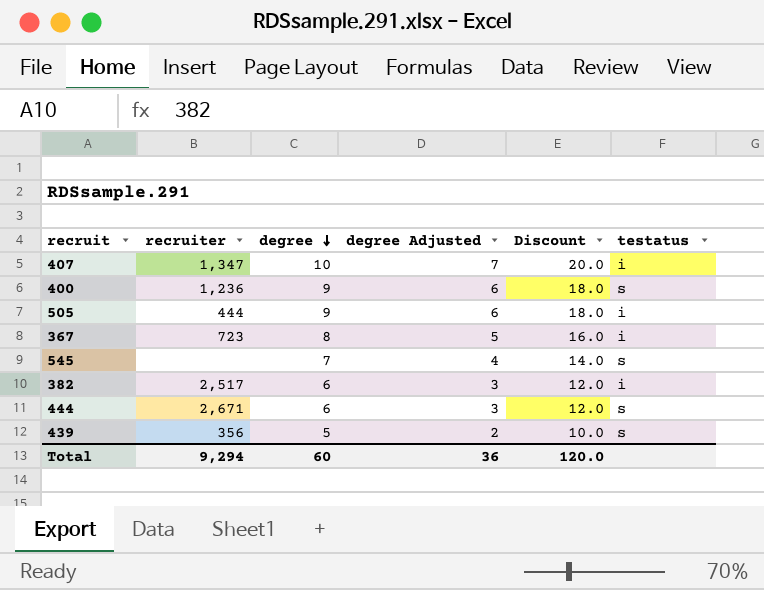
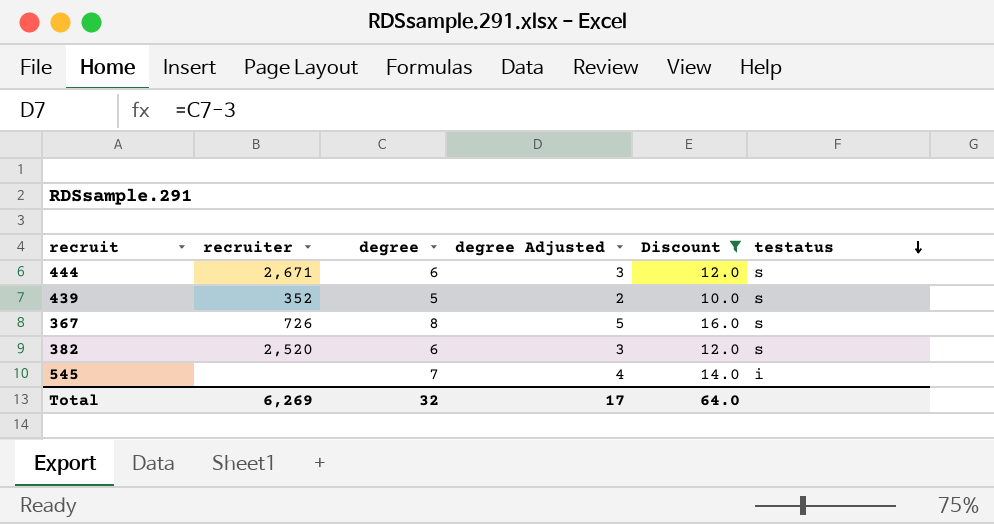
filter: none -> Discount <= 16.0
row order: degree descending -> testatus descending
439 | recruiter: 356 -> 352
367 | recruiter: 723 -> 726
367 | testatus: i -> s
382 | recruiter: 2,517 -> 2,520
382 | testatus: i -> s
545 | testatus: s -> i
Total | recruiter: 9,294 -> 6,269
Total | degree: 60 -> 32
Total | degree Adjusted: 36 -> 17
Total | Discount: 120.0 -> 64.0

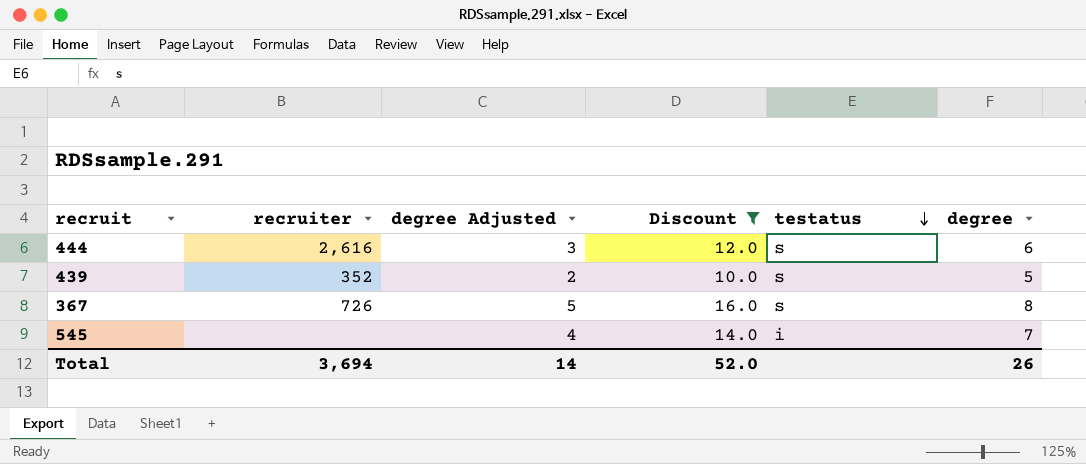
column degree | position: 3 -> 6
row 382: 2,520 | 6 | 3 | 12.0 | s -> none
444 | recruiter: 2,671 -> 2,616
Total | recruiter: 6,269 -> 3,694
Total | degree Adjusted: 17 -> 14
Total | Discount: 64.0 -> 52.0
Total | degree: 32 -> 26

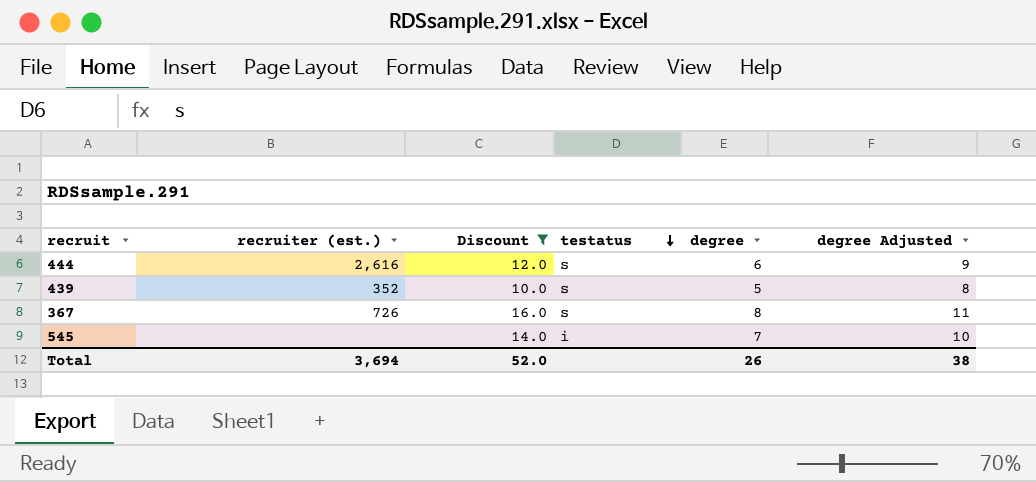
column name: recruiter -> recruiter (est.)
column degree Adjusted | formula: [degree] - 3 -> [degree] + 3
column degree Adjusted | position: 3 -> 6
Total | degree Adjusted: 14 -> 38

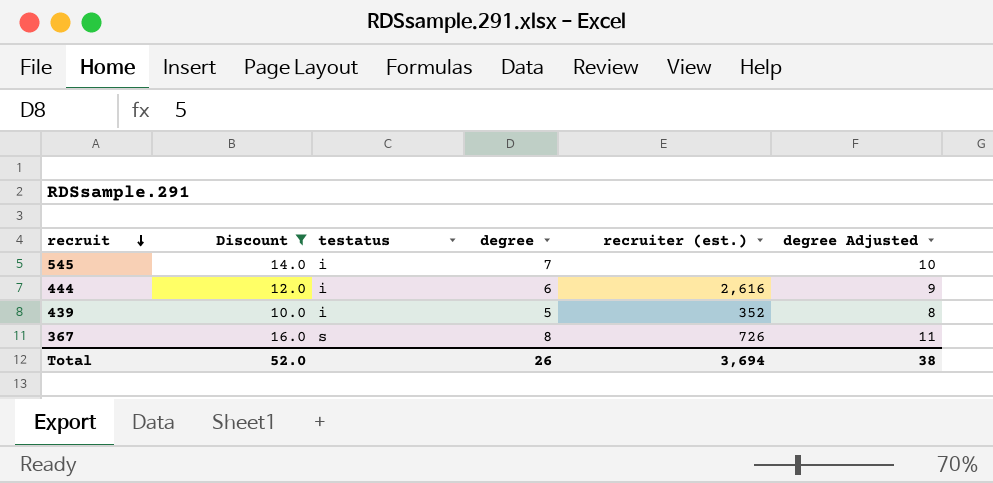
row order: testatus descending -> recruit descending
column recruiter (est.) | position: 2 -> 5
444 | testatus: s -> i
439 | testatus: s -> i

